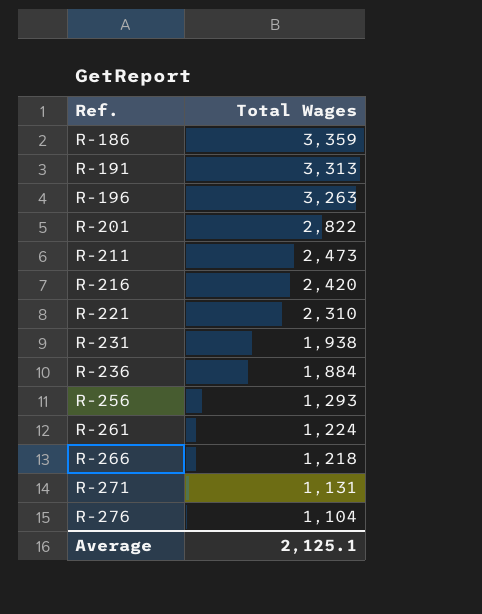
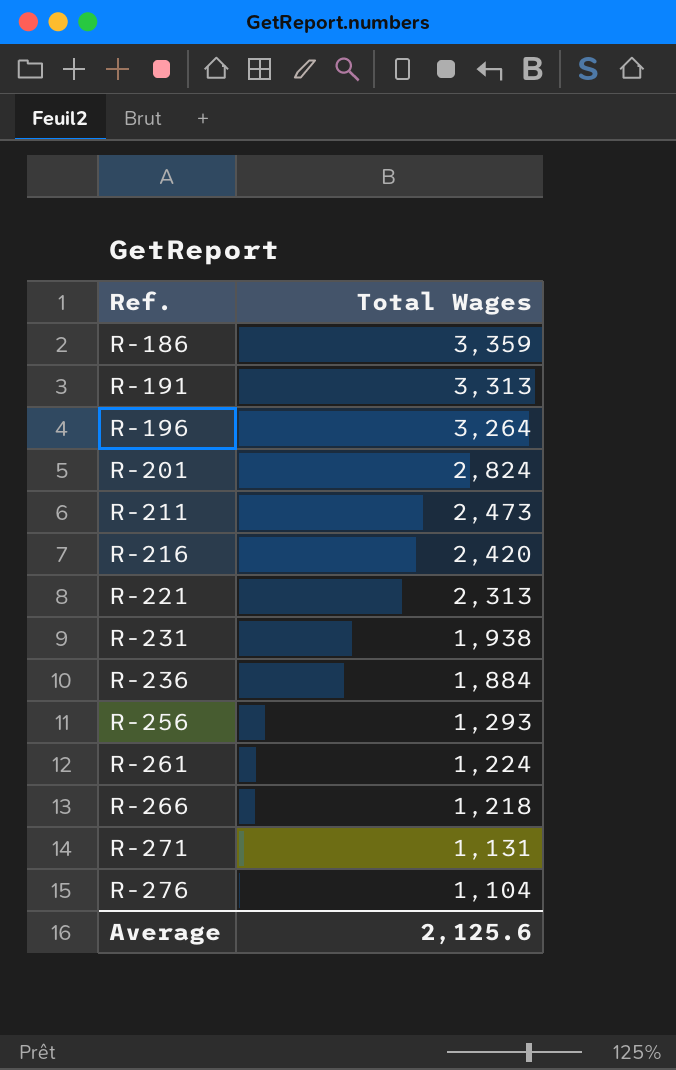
R-196 | Total Wages: 3,263 -> 3,264
R-201 | Total Wages: 2,822 -> 2,824
R-221 | Total Wages: 2,310 -> 2,313
Average | Total Wages: 2,125.1 -> 2,125.6

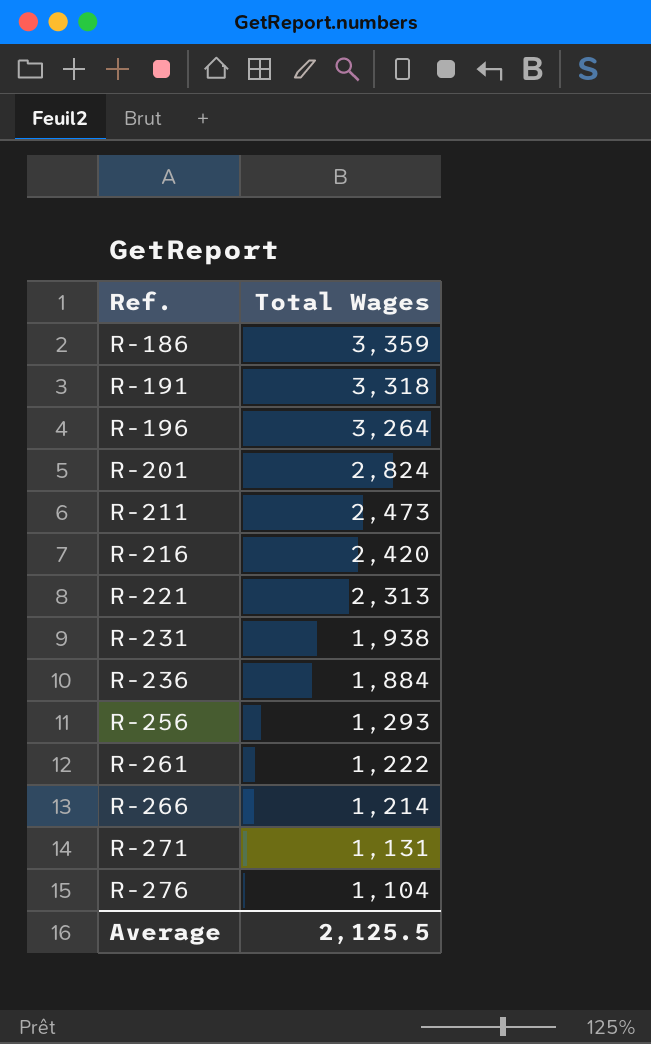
R-191 | Total Wages: 3,313 -> 3,318
R-261 | Total Wages: 1,224 -> 1,222
R-266 | Total Wages: 1,218 -> 1,214
Average | Total Wages: 2,125.6 -> 2,125.5

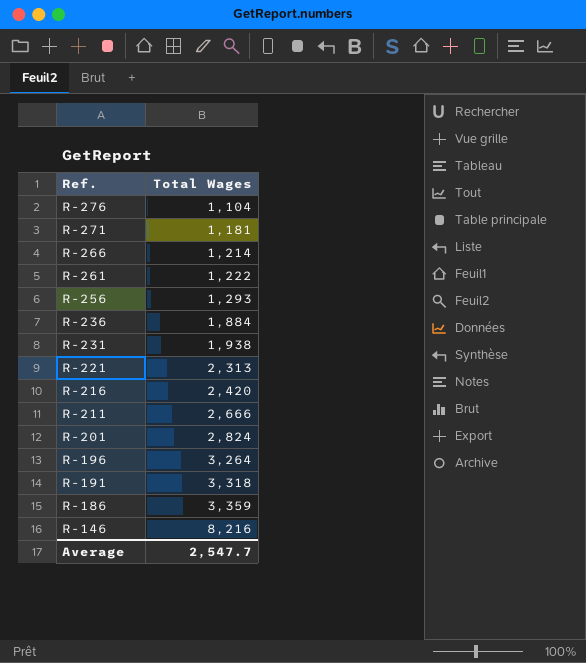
row order: Ref. ascending -> Ref. descending
R-271 | Total Wages: 1,131 -> 1,181
R-211 | Total Wages: 2,473 -> 2,666
row R-146: none -> 8,216
Average | Total Wages: 2,125.5 -> 2,547.7

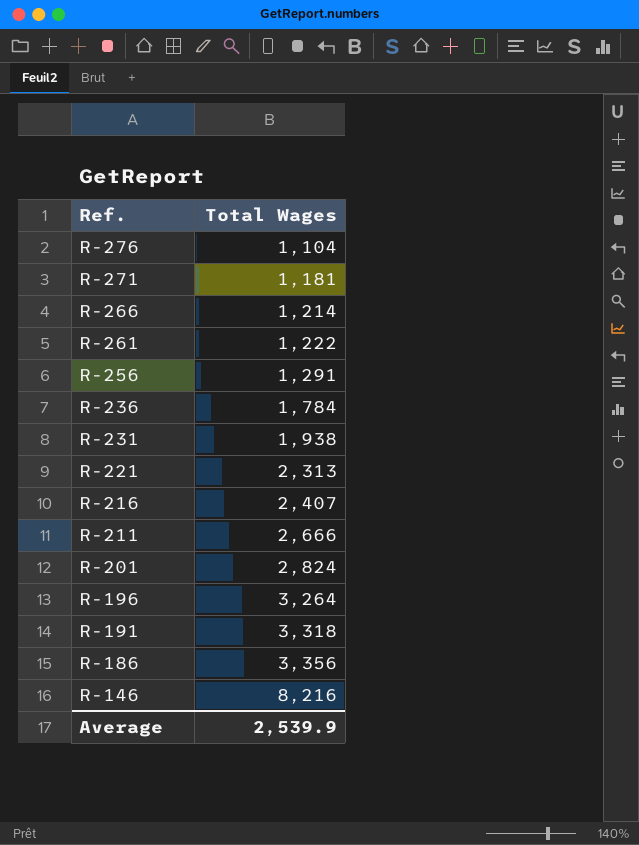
R-256 | Total Wages: 1,293 -> 1,291
R-236 | Total Wages: 1,884 -> 1,784
R-216 | Total Wages: 2,420 -> 2,407
R-186 | Total Wages: 3,359 -> 3,356
Average | Total Wages: 2,547.7 -> 2,539.9

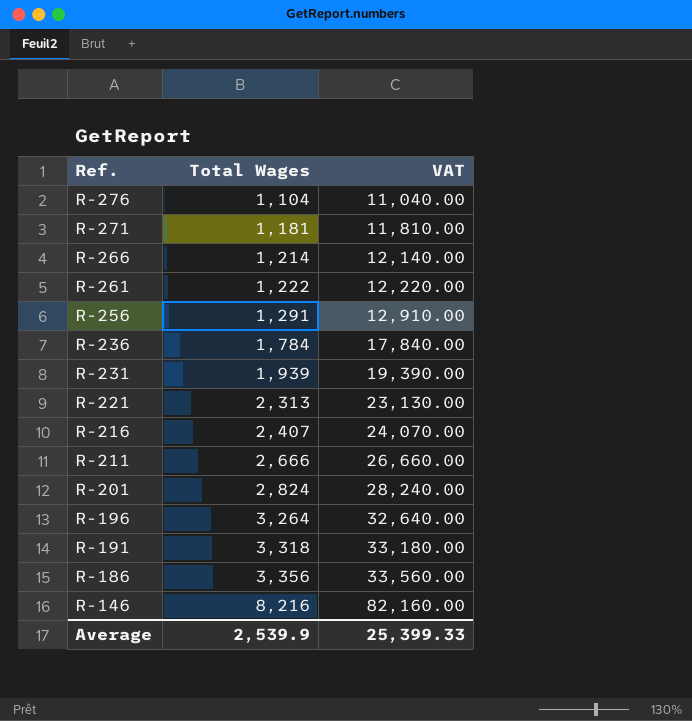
column VAT | formula: none -> [Total Wages] * 10
R-231 | Total Wages: 1,938 -> 1,939

